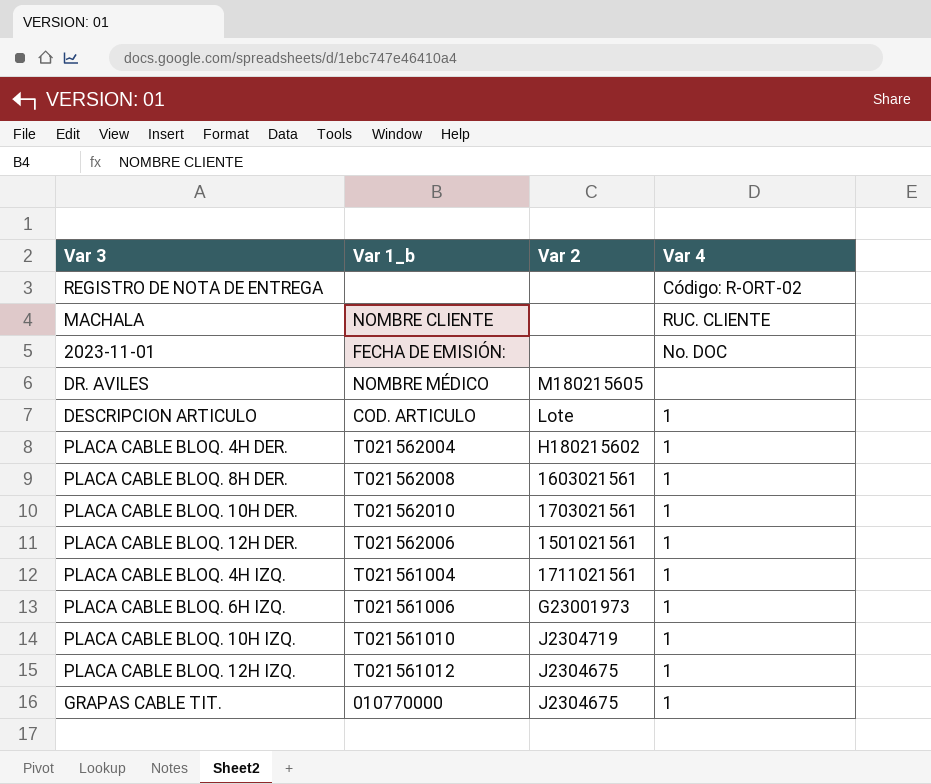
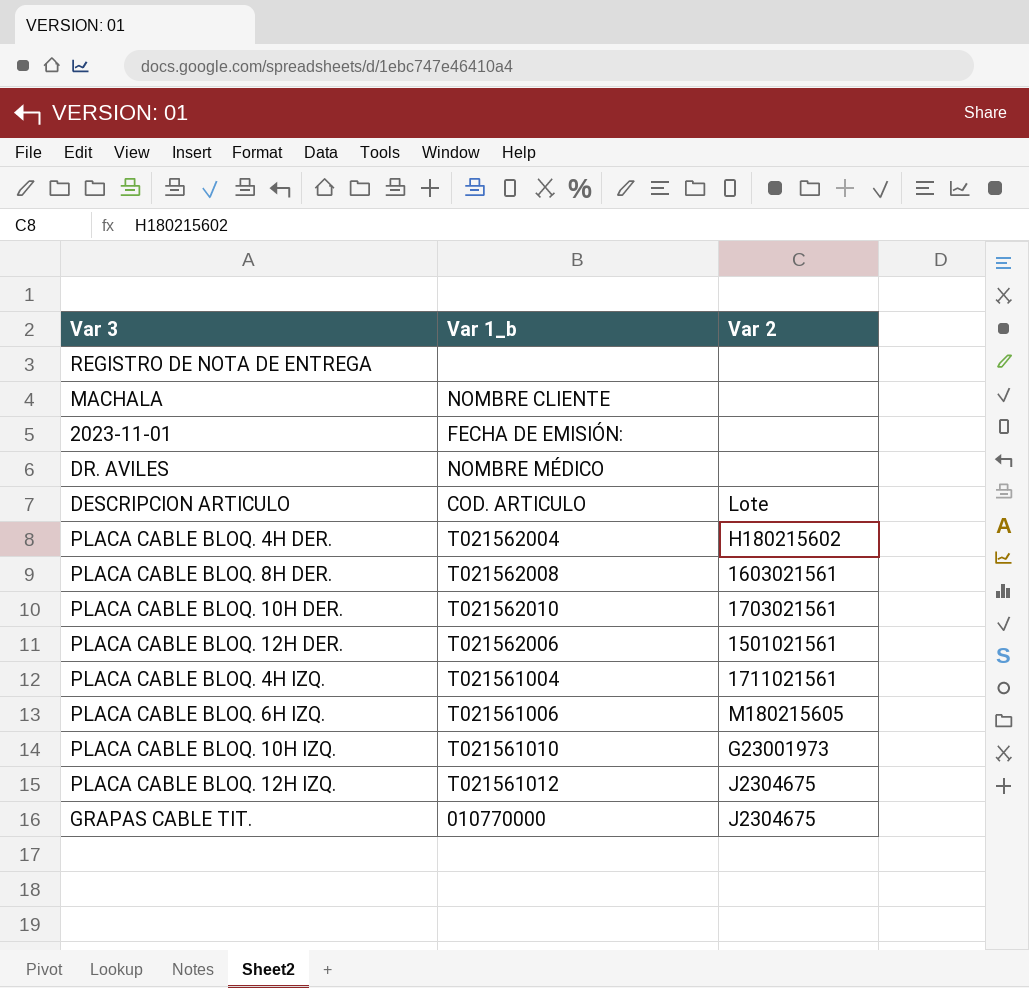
column Var 4 | position: 4 -> none
DR. AVILES | Var 2: M180215605 -> none
PLACA CABLE BLOQ. 6H IZQ. | Var 2: G23001973 -> M180215605
PLACA CABLE BLOQ. 10H IZQ. | Var 2: J2304719 -> G23001973

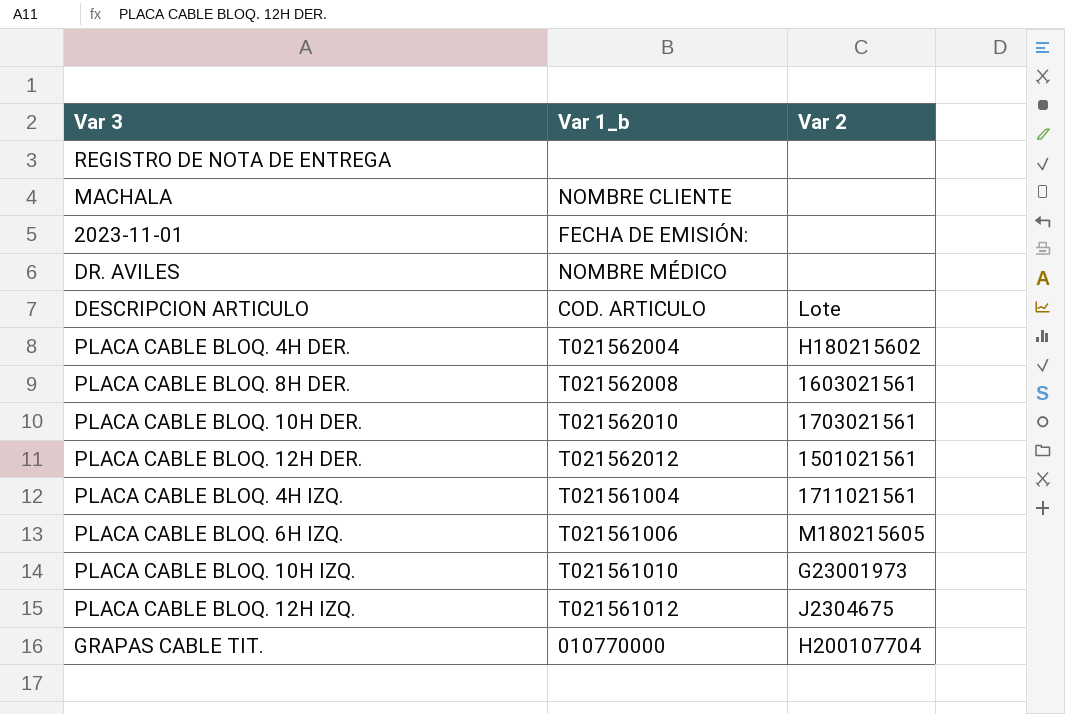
PLACA CABLE BLOQ. 12H DER. | Var 1_b: T021562006 -> T021562012
GRAPAS CABLE TIT. | Var 2: J2304675 -> H200107704

